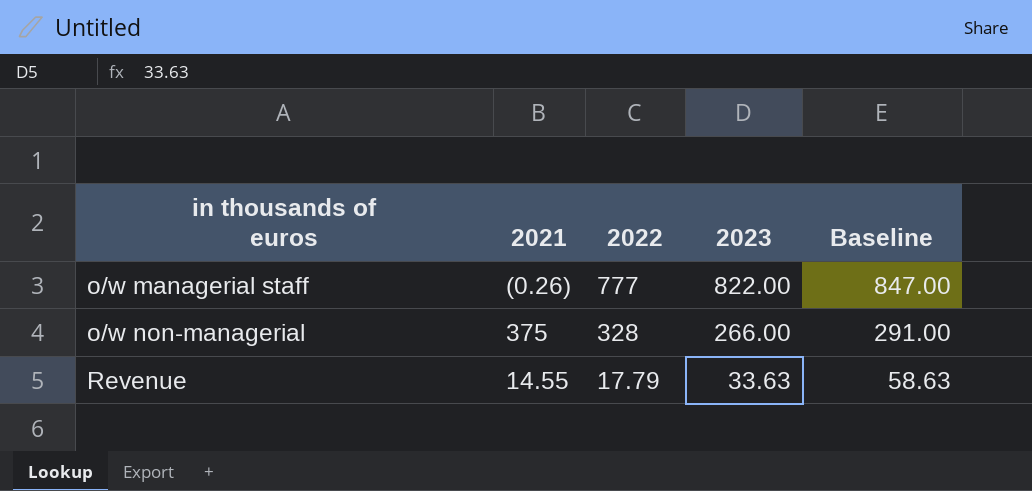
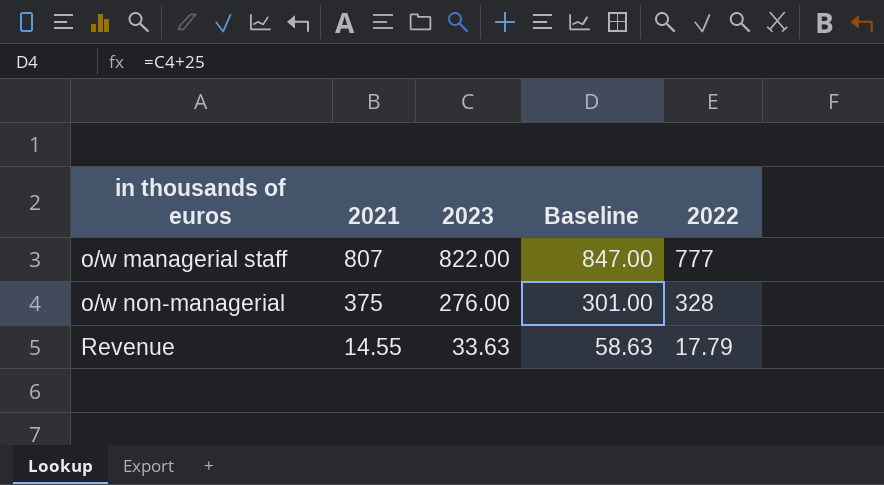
column 2022 | position: 3 -> 5
o/w managerial staff | 2021: (0.26) -> 807
o/w non-managerial | 2023: 266.00 -> 276.00
o/w non-managerial | Baseline: 291.00 -> 301.00

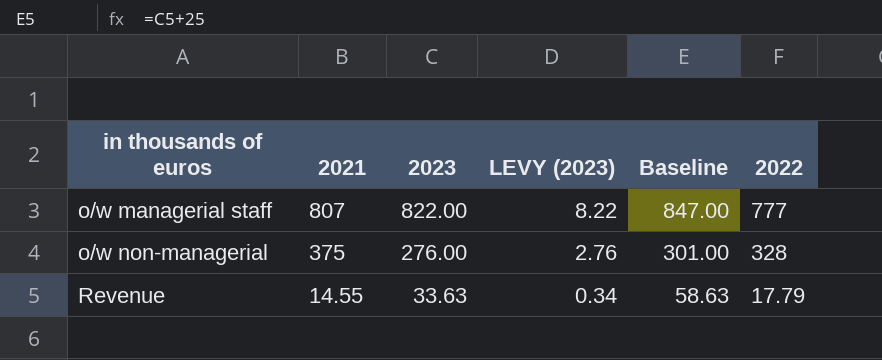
column LEVY (2023) | formula: none -> [2023] * 0.01

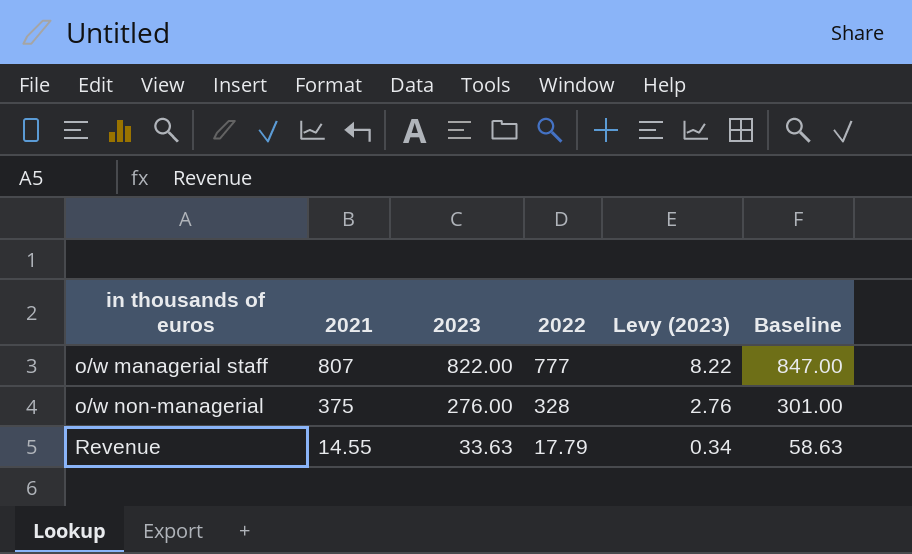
column 2022 | position: 6 -> 4
column name: LEVY (2023) -> Levy (2023)

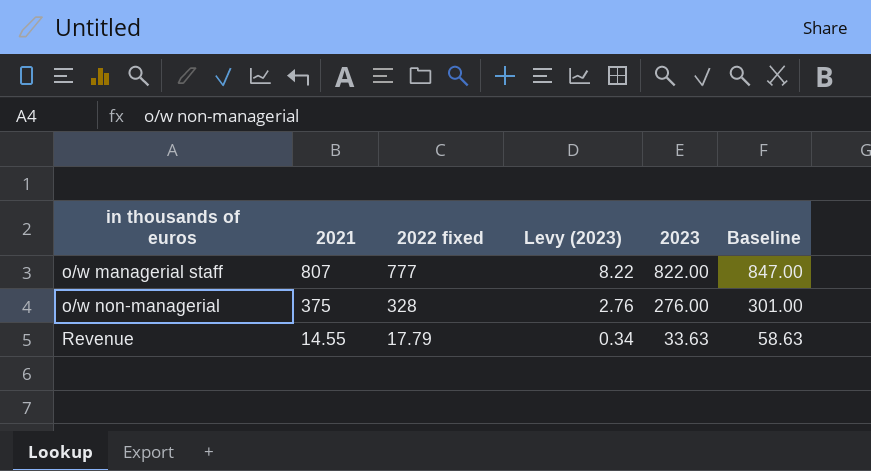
column name: 2022 -> 2022 fixed
column 2023 | position: 3 -> 5

